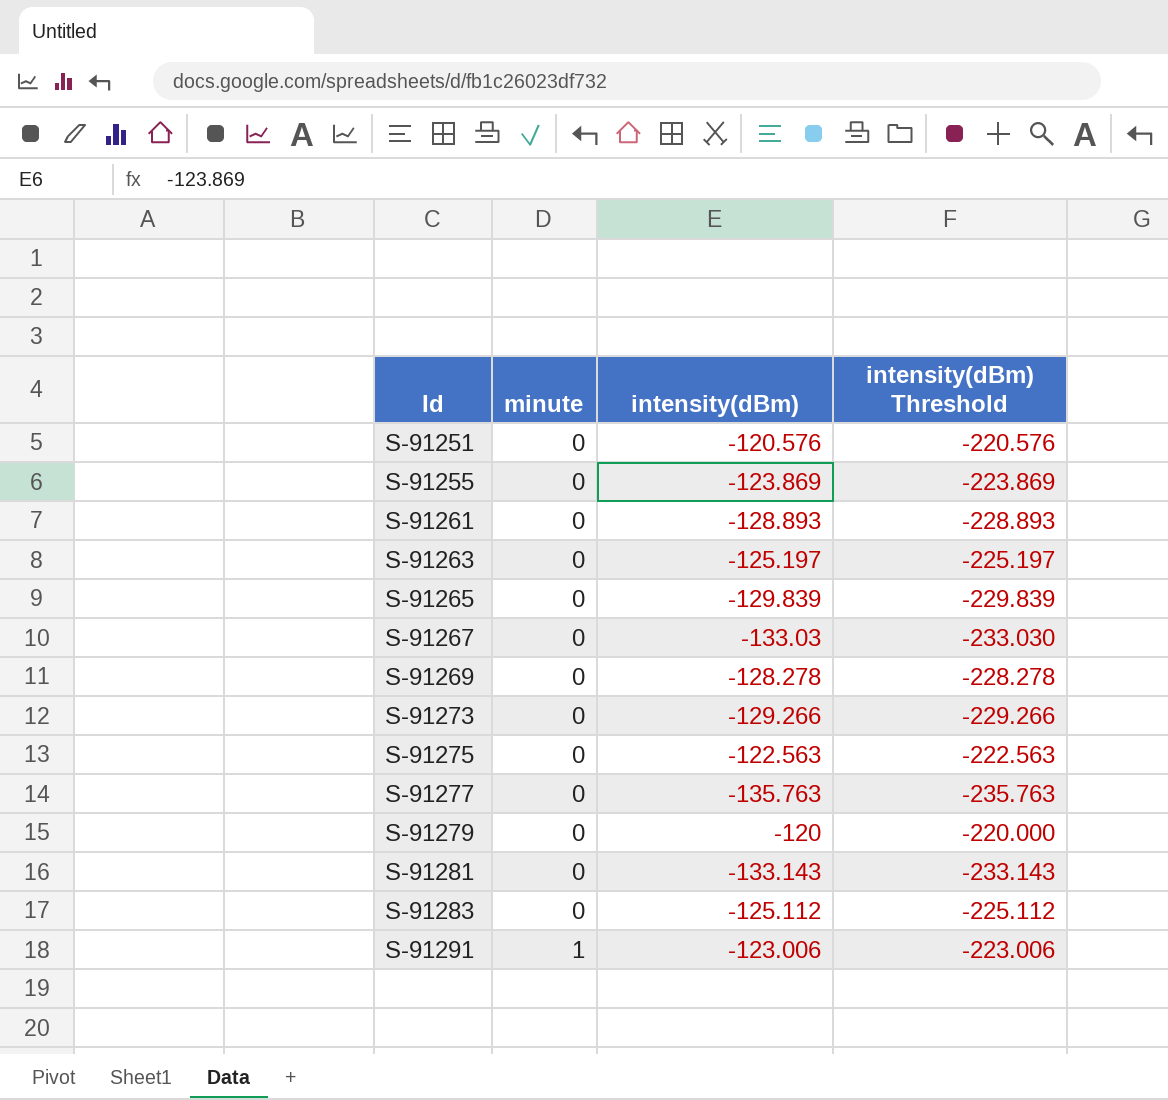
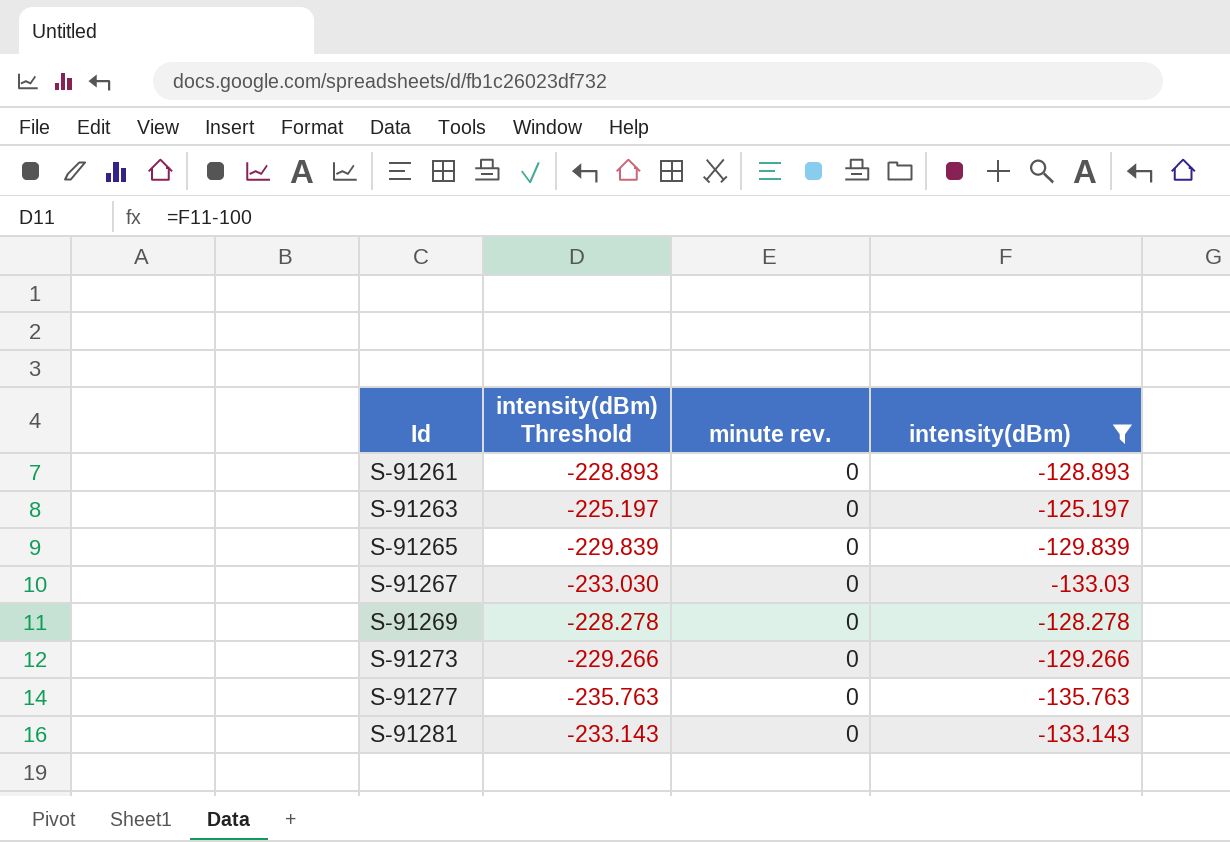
filter: none -> intensity(dBm) <= -125.197
column intensity(dBm) Threshold | position: 4 -> 2
column name: minute -> minute rev.

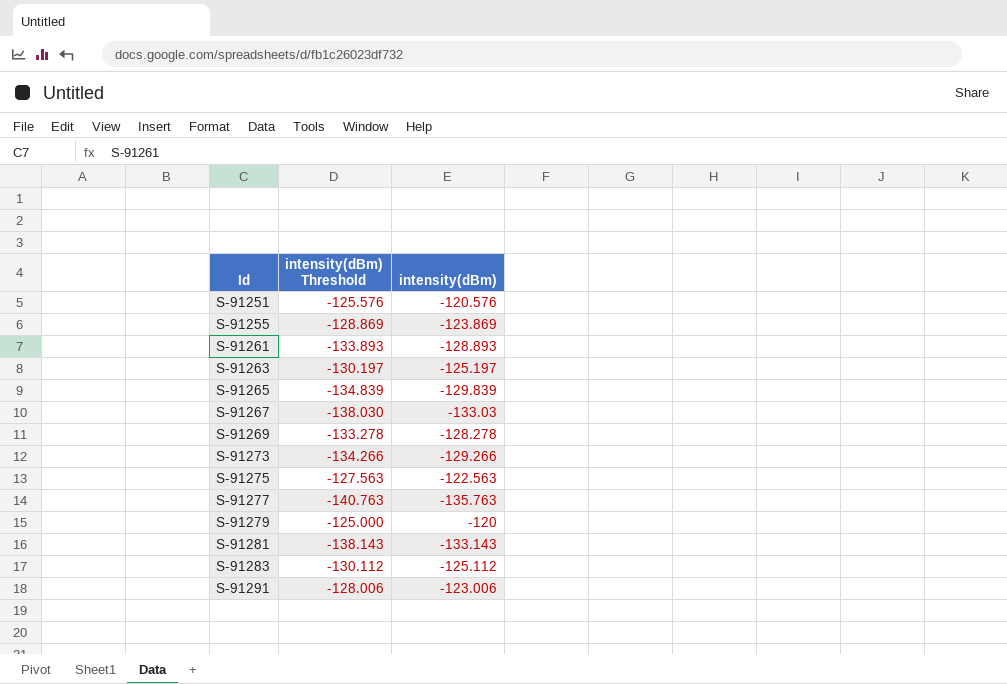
filter: intensity(dBm) <= -125.197 -> none
column minute rev. | position: 3 -> none
column intensity(dBm) Threshold | formula: [intensity(dBm)] - 100 -> [intensity(dBm)] - 5

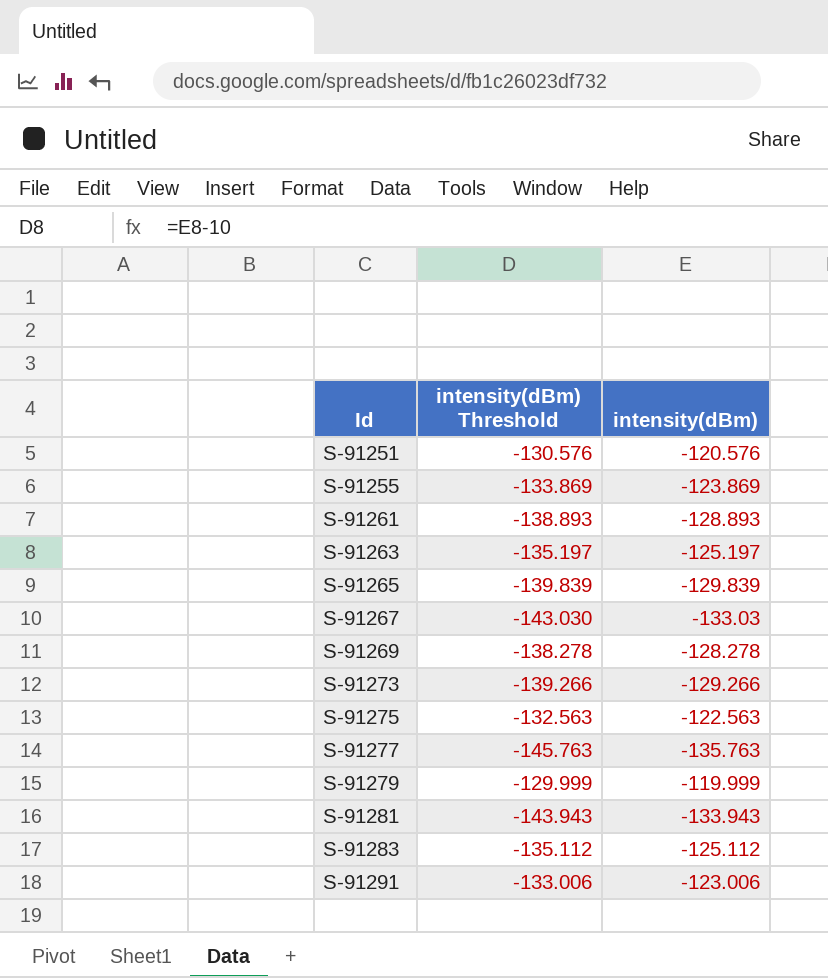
column intensity(dBm) Threshold | formula: [intensity(dBm)] - 5 -> [intensity(dBm)] - 10
S-91279 | intensity(dBm): -120 -> -119.999
S-91281 | intensity(dBm): -133.143 -> -133.943

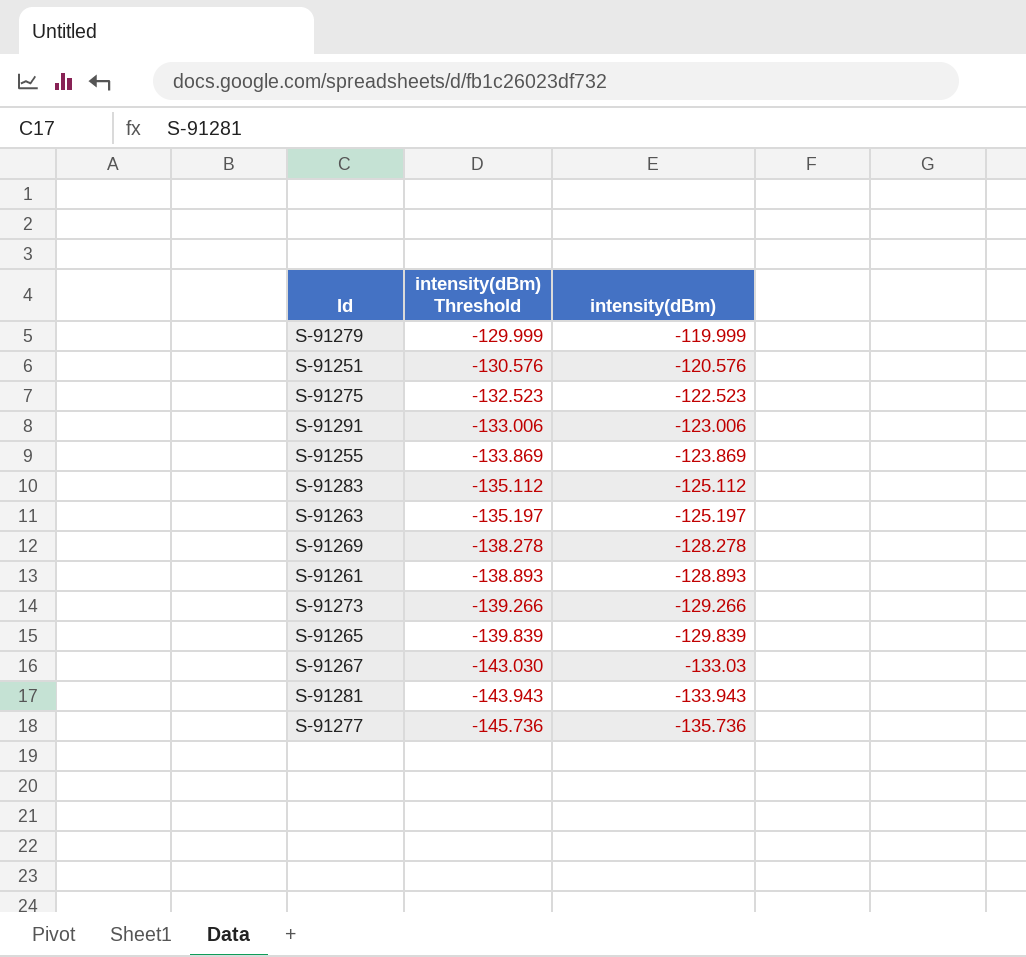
row order: Id ascending -> intensity(dBm) Threshold descending
S-91275 | intensity(dBm) Threshold: -132.563 -> -132.523
S-91275 | intensity(dBm): -122.563 -> -122.523
S-91277 | intensity(dBm) Threshold: -145.763 -> -145.736
S-91277 | intensity(dBm): -135.763 -> -135.736

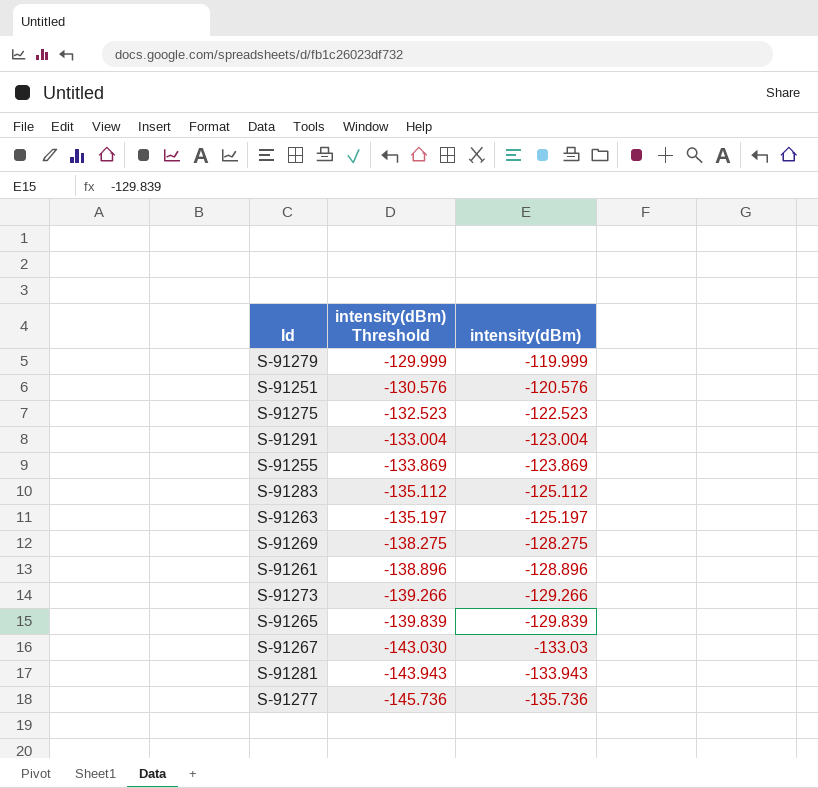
S-91291 | intensity(dBm) Threshold: -133.006 -> -133.004
S-91291 | intensity(dBm): -123.006 -> -123.004
S-91269 | intensity(dBm) Threshold: -138.278 -> -138.275
S-91269 | intensity(dBm): -128.278 -> -128.275
S-91261 | intensity(dBm) Threshold: -138.893 -> -138.896
S-91261 | intensity(dBm): -128.893 -> -128.896

